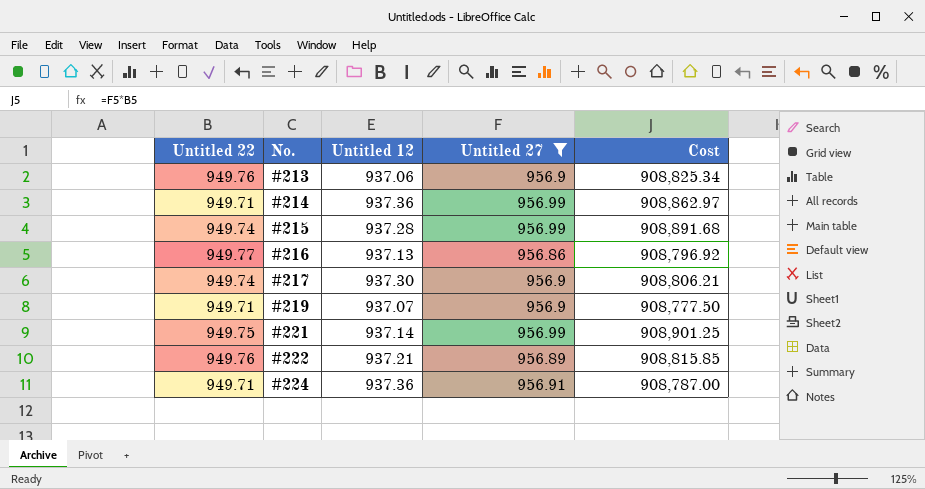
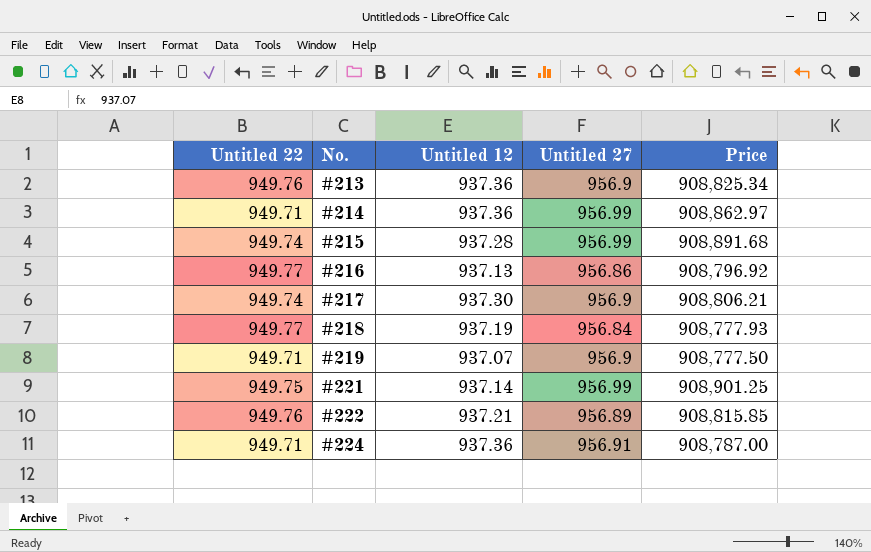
filter: Untitled 27 != 956.84 -> none
column name: Cost -> Price
#213 | Untitled 12: 937.06 -> 937.36

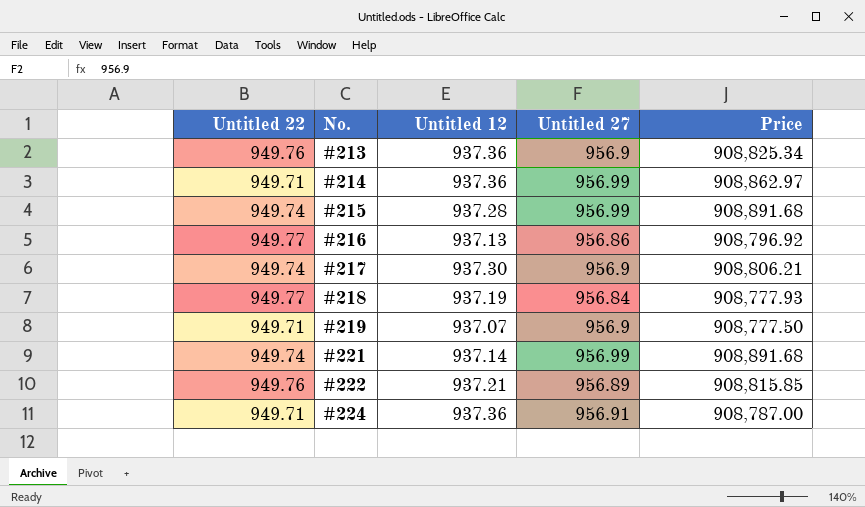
#221 | Untitled 22: 949.75 -> 949.74
#221 | Price: 908,901.25 -> 908,891.68

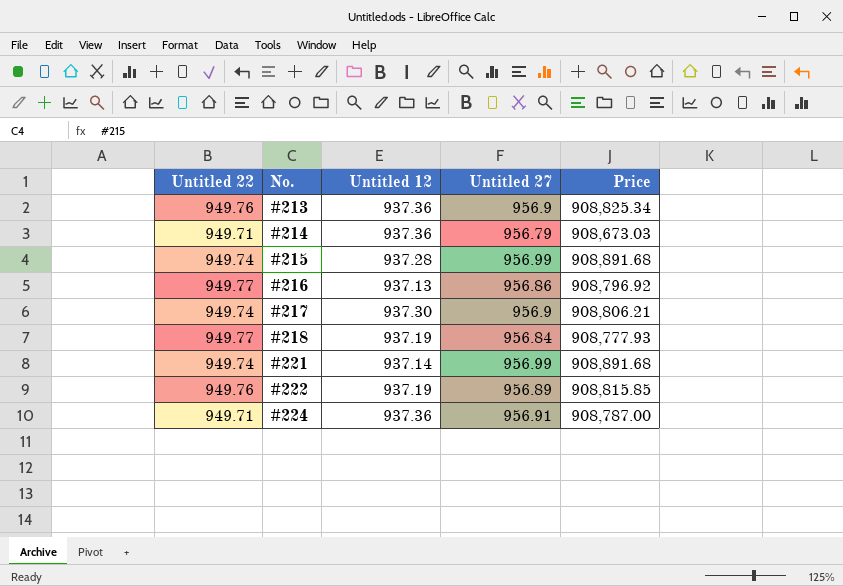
row #219: 949.71 | 937.07 | 956.9 | 908,777.50 -> none
#214 | Untitled 27: 956.99 -> 956.79
#214 | Price: 908,862.97 -> 908,673.03
#222 | Untitled 12: 937.21 -> 937.19

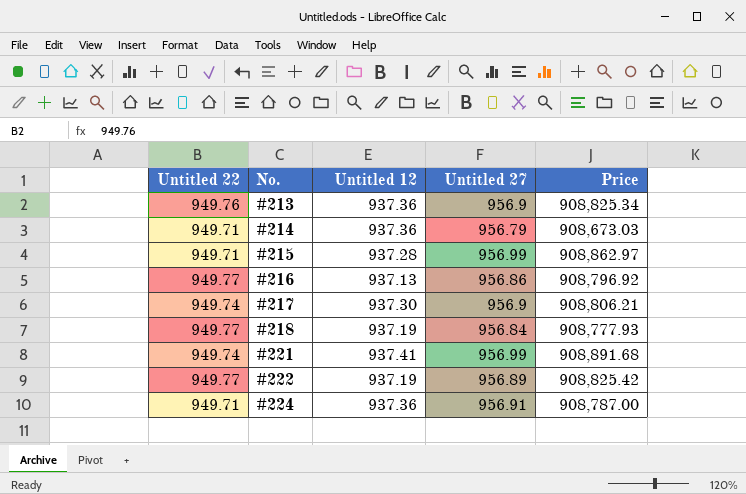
#215 | Untitled 22: 949.74 -> 949.71
#215 | Price: 908,891.68 -> 908,862.97
#221 | Untitled 12: 937.14 -> 937.41
#222 | Untitled 22: 949.76 -> 949.77
#222 | Price: 908,815.85 -> 908,825.42

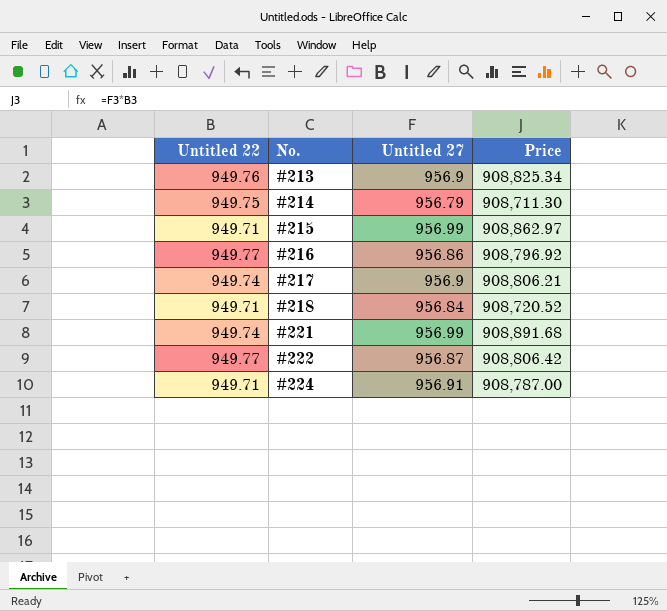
column Untitled 12 | position: 3 -> none
#214 | Untitled 22: 949.71 -> 949.75
#214 | Price: 908,673.03 -> 908,711.30
#218 | Untitled 22: 949.77 -> 949.71
#218 | Price: 908,777.93 -> 908,720.52
#222 | Untitled 27: 956.89 -> 956.87
#222 | Price: 908,825.42 -> 908,806.42

